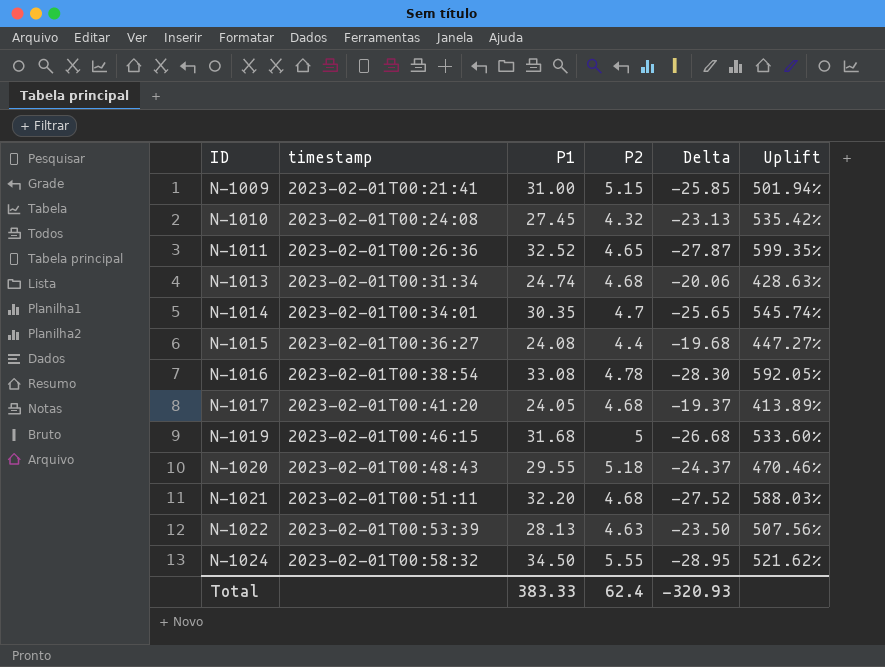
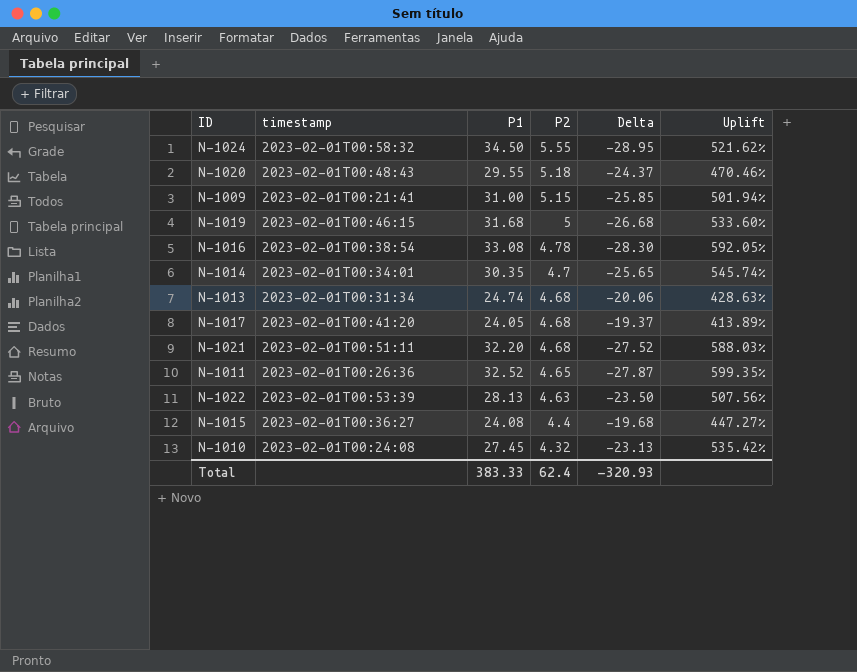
row order: ID ascending -> P2 descending

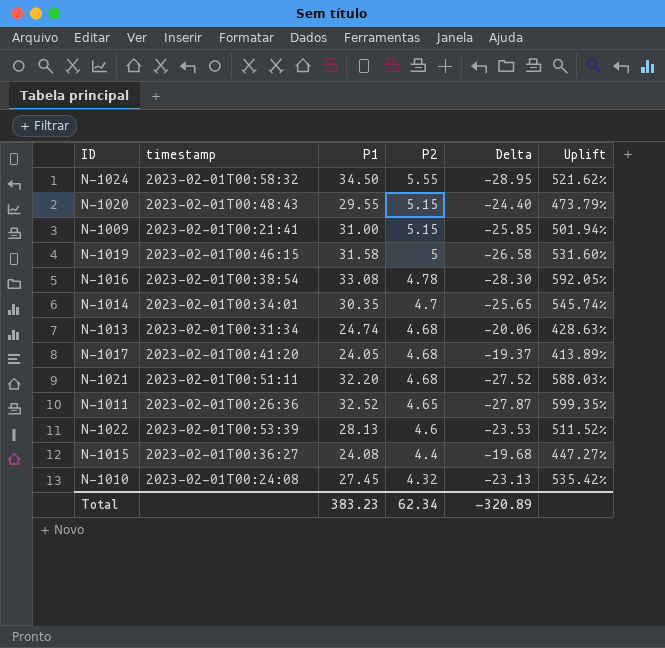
N-1020 | P2: 5.18 -> 5.15
N-1020 | Delta: -24.37 -> -24.40
N-1020 | Uplift: 470.46% -> 473.79%
N-1019 | P1: 31.68 -> 31.58
N-1019 | Delta: -26.68 -> -26.58
N-1019 | Uplift: 533.60% -> 531.60%
N-1022 | P2: 4.63 -> 4.6
N-1022 | Delta: -23.50 -> -23.53
N-1022 | Uplift: 507.56% -> 511.52%
Total | P1: 383.33 -> 383.23
Total | P2: 62.4 -> 62.34
Total | Delta: -320.93 -> -320.89

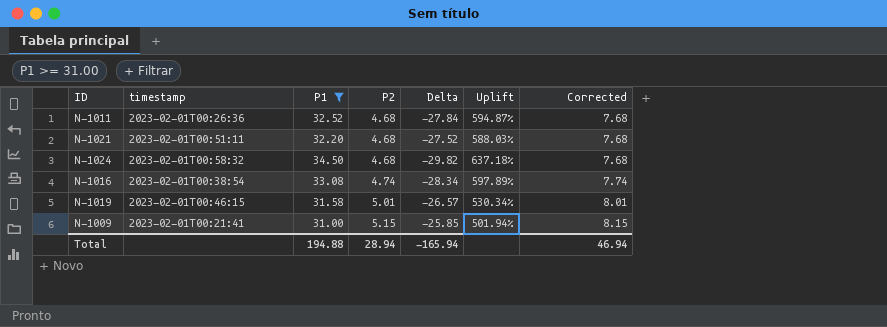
filter: none -> P1 >= 31.00
row order: P2 descending -> P2 ascending
column Corrected | formula: none -> [P2] + 3
N-1011 | P2: 4.65 -> 4.68
N-1011 | Delta: -27.87 -> -27.84
N-1011 | Uplift: 599.35% -> 594.87%
N-1024 | P2: 5.55 -> 4.68
N-1024 | Delta: -28.95 -> -29.82
N-1024 | Uplift: 521.62% -> 637.18%
N-1016 | P2: 4.78 -> 4.74
N-1016 | Delta: -28.30 -> -28.34
N-1016 | Uplift: 592.05% -> 597.89%
N-1019 | P2: 5 -> 5.01
N-1019 | Delta: -26.58 -> -26.57
N-1019 | Uplift: 531.60% -> 530.34%
Total | P1: 383.23 -> 194.88
Total | P2: 62.34 -> 28.94
Total | Delta: -320.89 -> -165.94

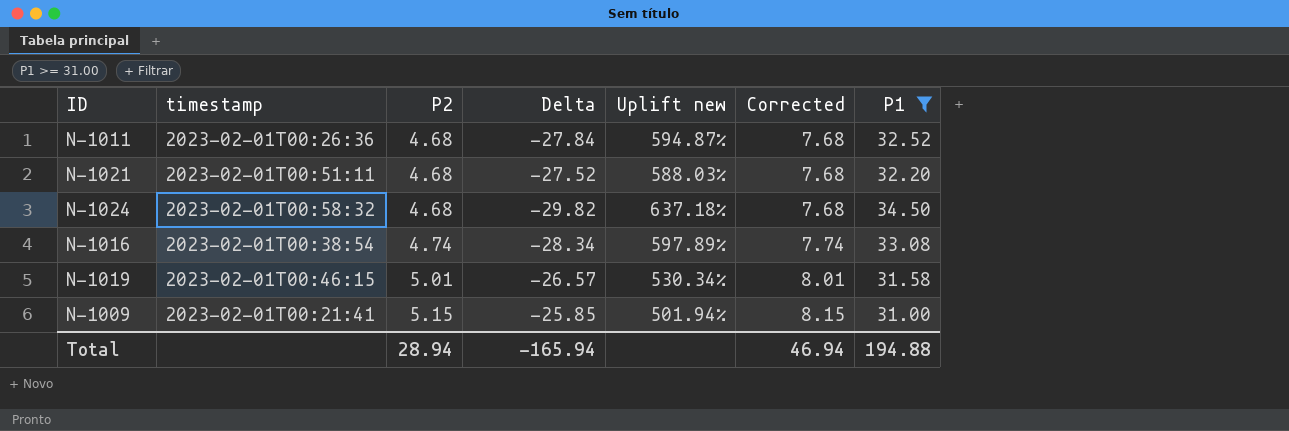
column name: Uplift -> Uplift new
column P1 | position: 3 -> 7

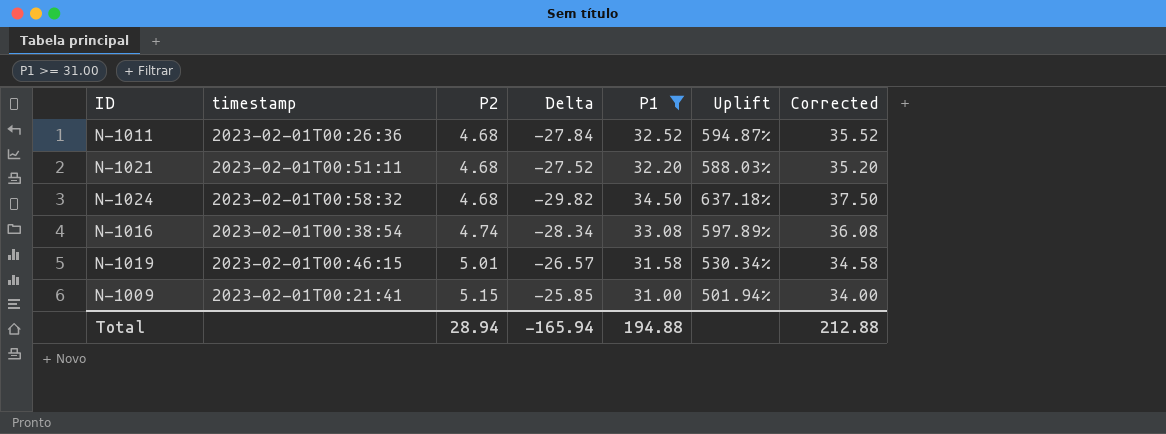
column P1 | position: 7 -> 5
column name: Uplift new -> Uplift
column Corrected | formula: [P2] + 3 -> [P1] + 3
Total | Corrected: 46.94 -> 212.88

